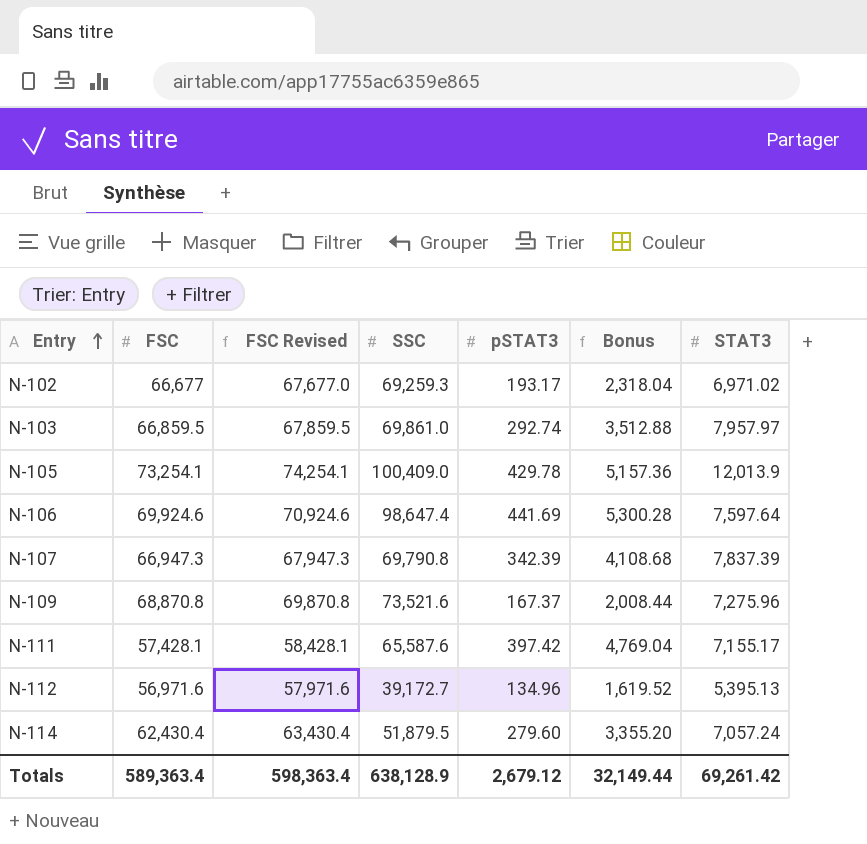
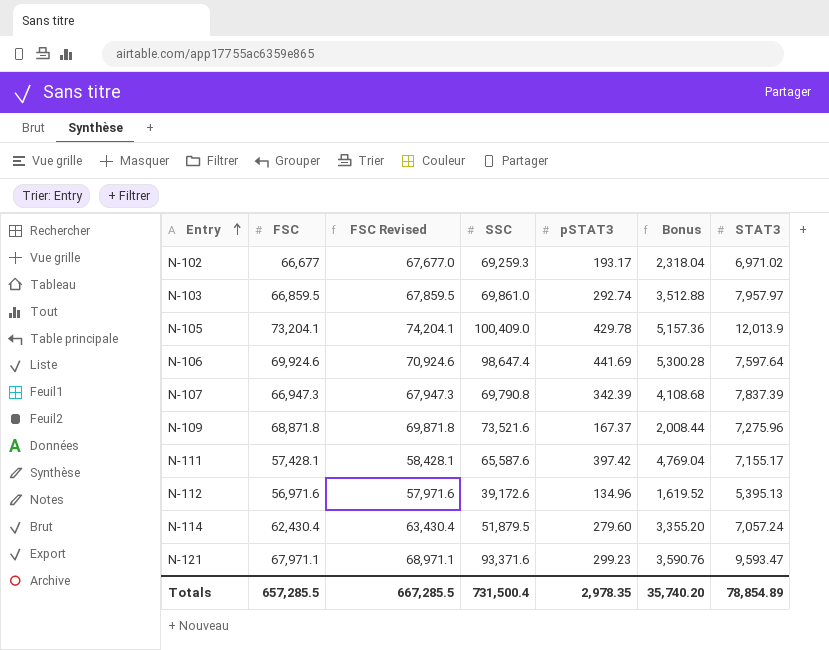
N-105 | FSC: 73,254.1 -> 73,204.1
N-105 | FSC Revised: 74,254.1 -> 74,204.1
N-109 | FSC: 68,870.8 -> 68,871.8
N-109 | FSC Revised: 69,870.8 -> 69,871.8
N-112 | SSC: 39,172.7 -> 39,172.6
row N-121: none -> 67,971.1 | 68,971.1 | 93,371.6 | 299.23 | 3,590.76 | 9,593.47
Totals | FSC: 589,363.4 -> 657,285.5
Totals | FSC Revised: 598,363.4 -> 667,285.5
Totals | SSC: 638,128.9 -> 731,500.4
Totals | pSTAT3: 2,679.12 -> 2,978.35
Totals | Bonus: 32,149.44 -> 35,740.20
Totals | STAT3: 69,261.42 -> 78,854.89

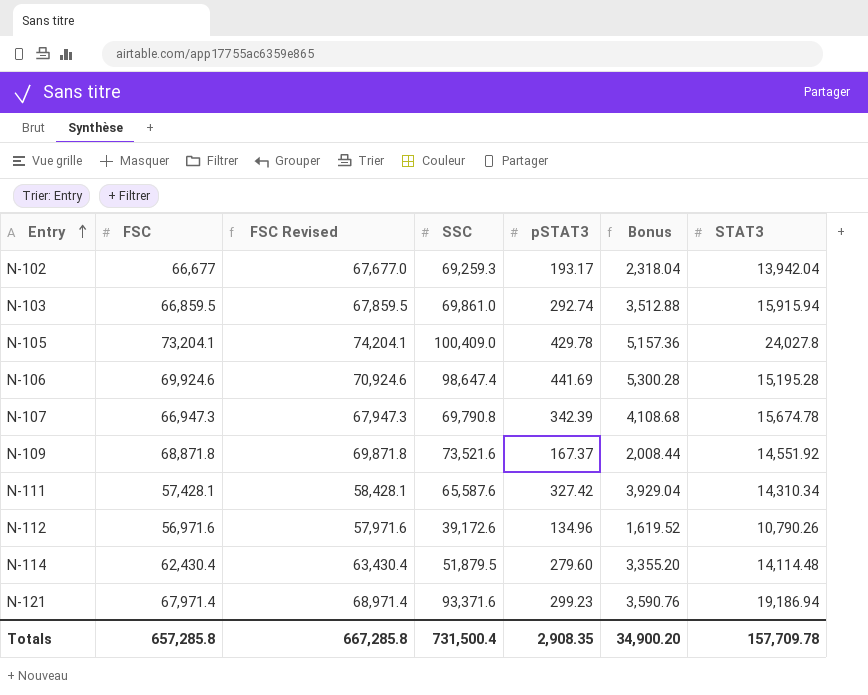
N-102 | STAT3: 6,971.02 -> 13,942.04
N-103 | STAT3: 7,957.97 -> 15,915.94
N-105 | STAT3: 12,013.9 -> 24,027.8
N-106 | STAT3: 7,597.64 -> 15,195.28
N-107 | STAT3: 7,837.39 -> 15,674.78
N-109 | STAT3: 7,275.96 -> 14,551.92
N-111 | pSTAT3: 397.42 -> 327.42
N-111 | Bonus: 4,769.04 -> 3,929.04
N-111 | STAT3: 7,155.17 -> 14,310.34
N-112 | STAT3: 5,395.13 -> 10,790.26
N-114 | STAT3: 7,057.24 -> 14,114.48
N-121 | FSC: 67,971.1 -> 67,971.4
N-121 | FSC Revised: 68,971.1 -> 68,971.4
N-121 | STAT3: 9,593.47 -> 19,186.94
Totals | FSC: 657,285.5 -> 657,285.8
Totals | FSC Revised: 667,285.5 -> 667,285.8
Totals | pSTAT3: 2,978.35 -> 2,908.35
Totals | Bonus: 35,740.20 -> 34,900.20
Totals | STAT3: 78,854.89 -> 157,709.78

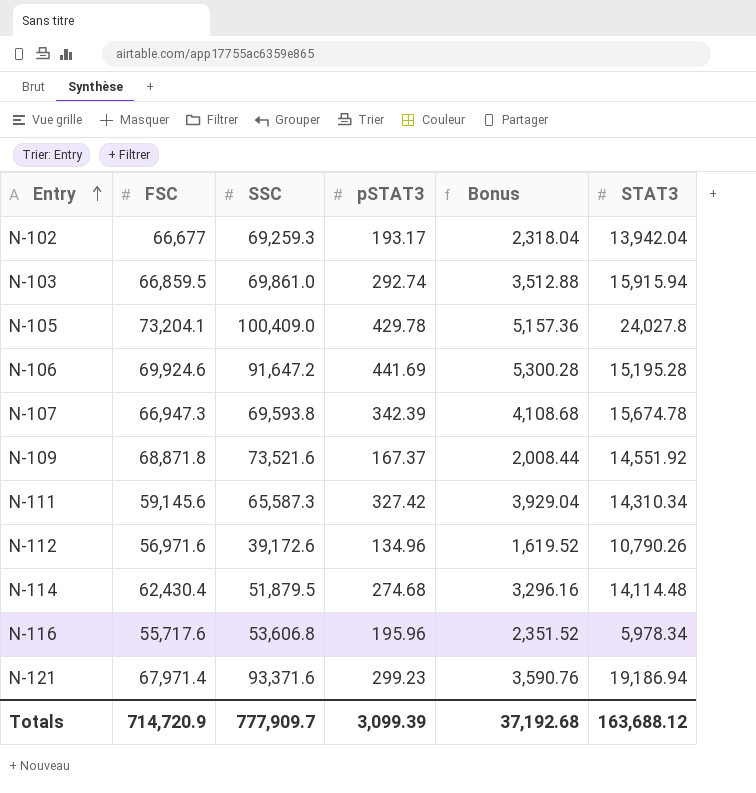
column FSC Revised | formula: [FSC] + 1000 -> none
N-106 | SSC: 98,647.4 -> 91,647.2
N-107 | SSC: 69,790.8 -> 69,593.8
N-111 | FSC: 57,428.1 -> 59,145.6
N-111 | SSC: 65,587.6 -> 65,587.3
N-114 | pSTAT3: 279.60 -> 274.68
N-114 | Bonus: 3,355.20 -> 3,296.16
row N-116: none -> 55,717.6 | 53,606.8 | 195.96 | 2,351.52 | 5,978.34
Totals | FSC: 657,285.8 -> 714,720.9
Totals | SSC: 731,500.4 -> 777,909.7
Totals | pSTAT3: 2,908.35 -> 3,099.39
Totals | Bonus: 34,900.20 -> 37,192.68
Totals | STAT3: 157,709.78 -> 163,688.12

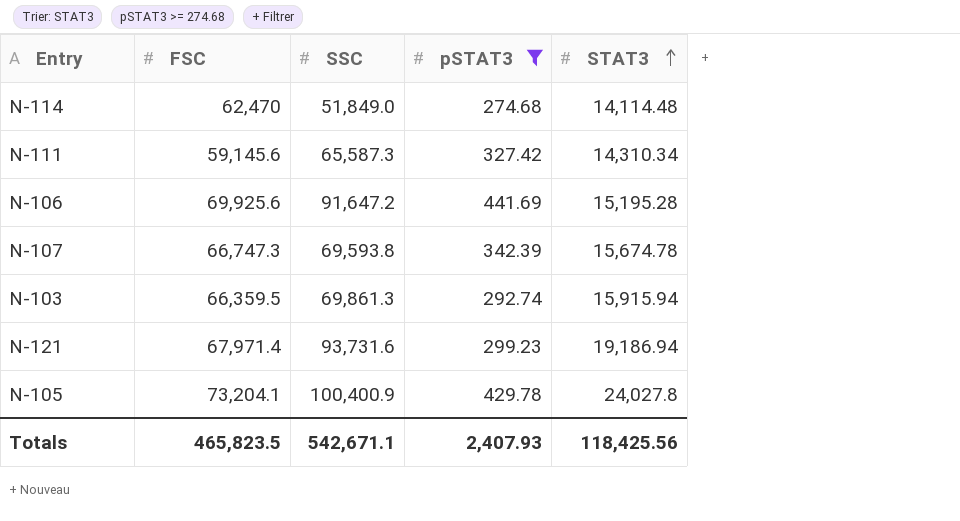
filter: none -> pSTAT3 >= 274.68
row order: Entry ascending -> STAT3 ascending
column Bonus | formula: [pSTAT3] * 12 -> none
N-114 | FSC: 62,430.4 -> 62,470
N-114 | SSC: 51,879.5 -> 51,849.0
N-106 | FSC: 69,924.6 -> 69,925.6
N-107 | FSC: 66,947.3 -> 66,747.3
N-103 | FSC: 66,859.5 -> 66,359.5
N-103 | SSC: 69,861.0 -> 69,861.3
N-121 | SSC: 93,371.6 -> 93,731.6
N-105 | SSC: 100,409.0 -> 100,400.9
Totals | FSC: 714,720.9 -> 465,823.5
Totals | SSC: 777,909.7 -> 542,671.1
Totals | pSTAT3: 3,099.39 -> 2,407.93
Totals | STAT3: 163,688.12 -> 118,425.56

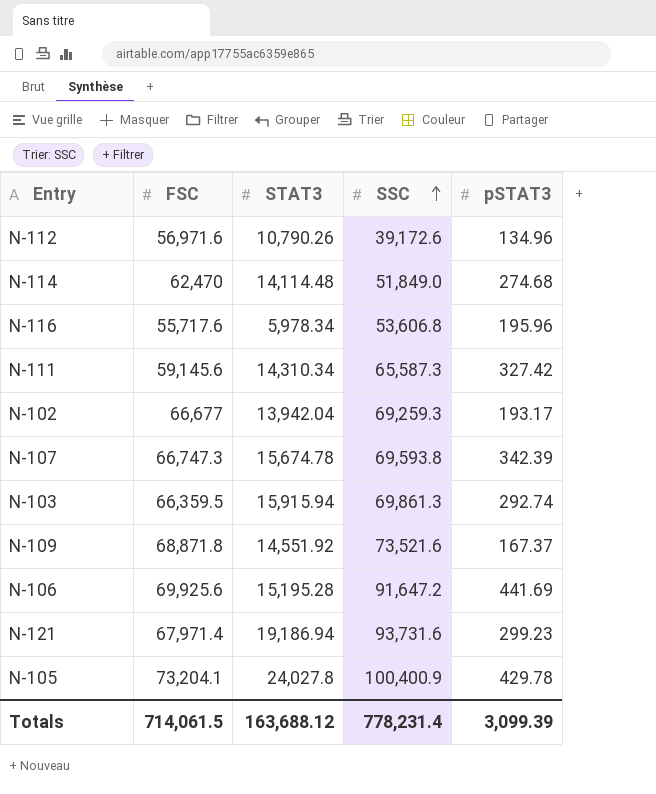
filter: pSTAT3 >= 274.68 -> none
row order: STAT3 ascending -> SSC ascending
column STAT3 | position: 5 -> 3
Totals | FSC: 465,823.5 -> 714,061.5
Totals | STAT3: 118,425.56 -> 163,688.12
Totals | SSC: 542,671.1 -> 778,231.4
Totals | pSTAT3: 2,407.93 -> 3,099.39

